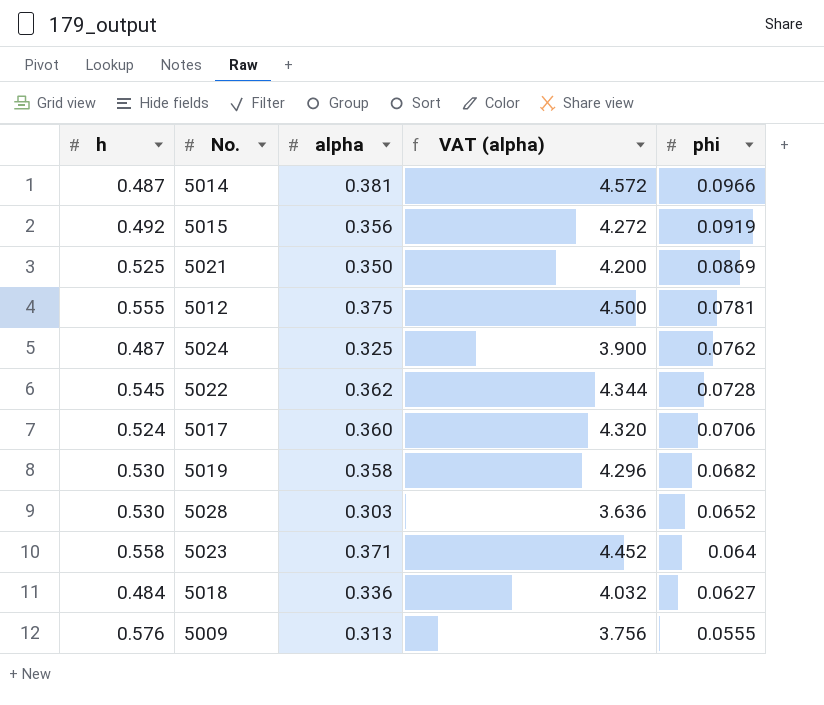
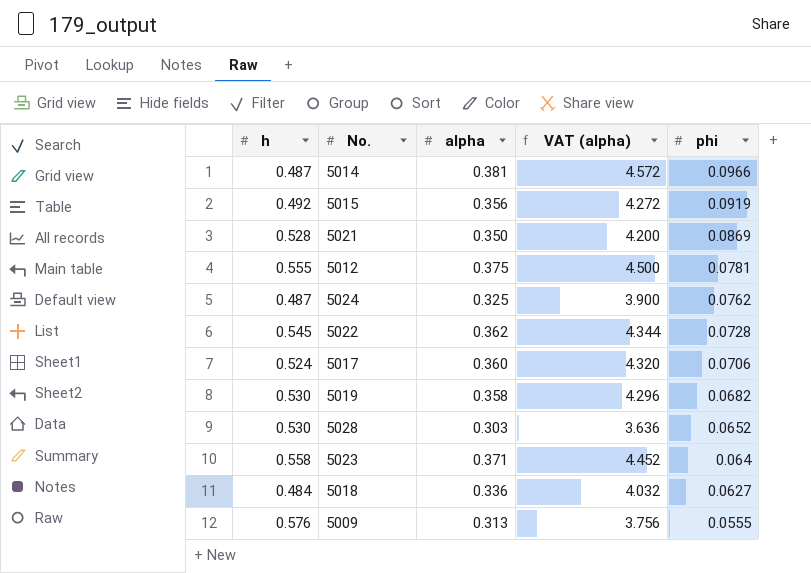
5021 | h: 0.525 -> 0.528

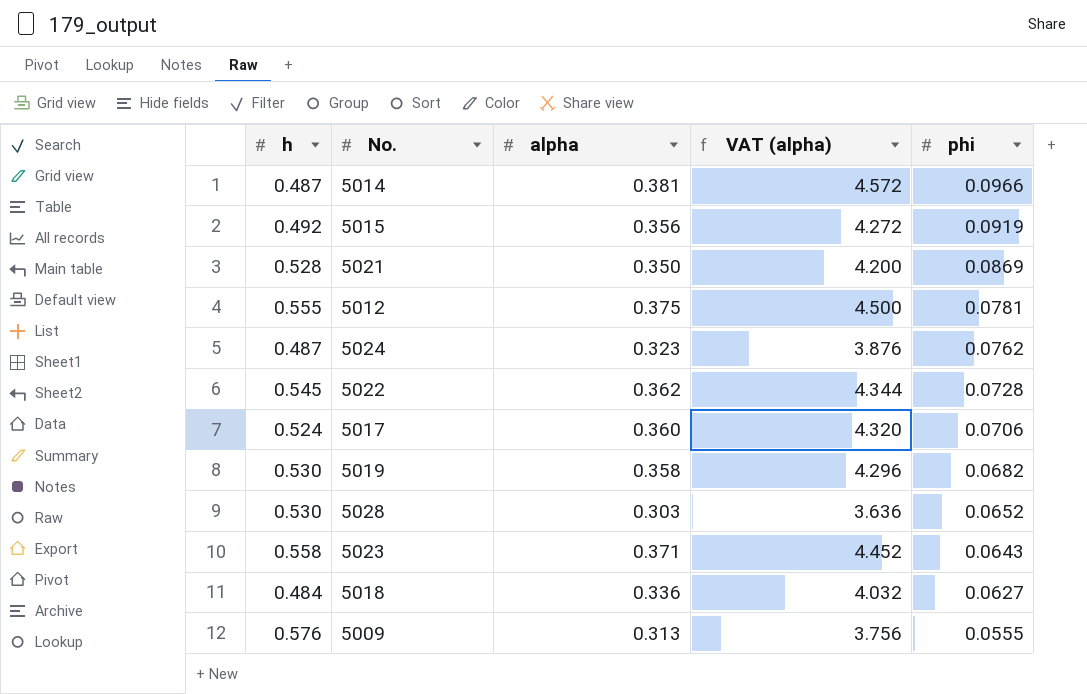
5024 | alpha: 0.325 -> 0.323
5024 | VAT (alpha): 3.900 -> 3.876
5023 | phi: 0.064 -> 0.0643

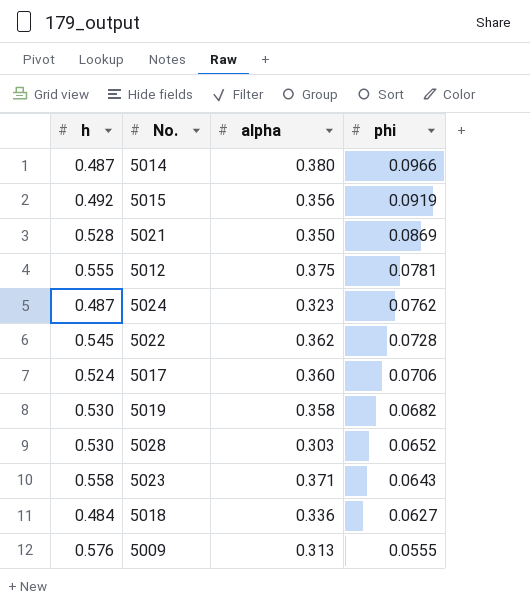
column VAT (alpha) | formula: [alpha] * 12 -> none
5014 | alpha: 0.381 -> 0.380

